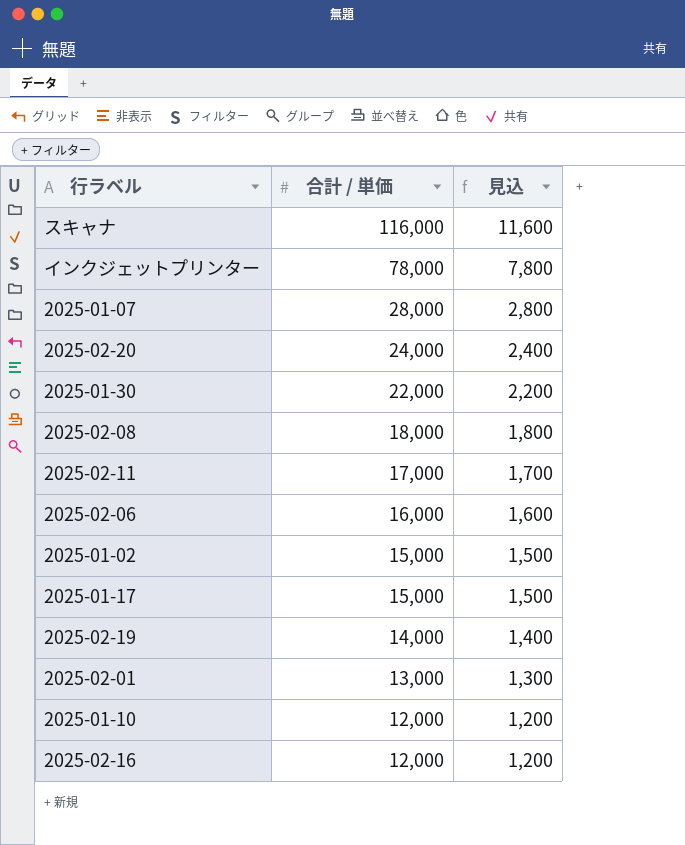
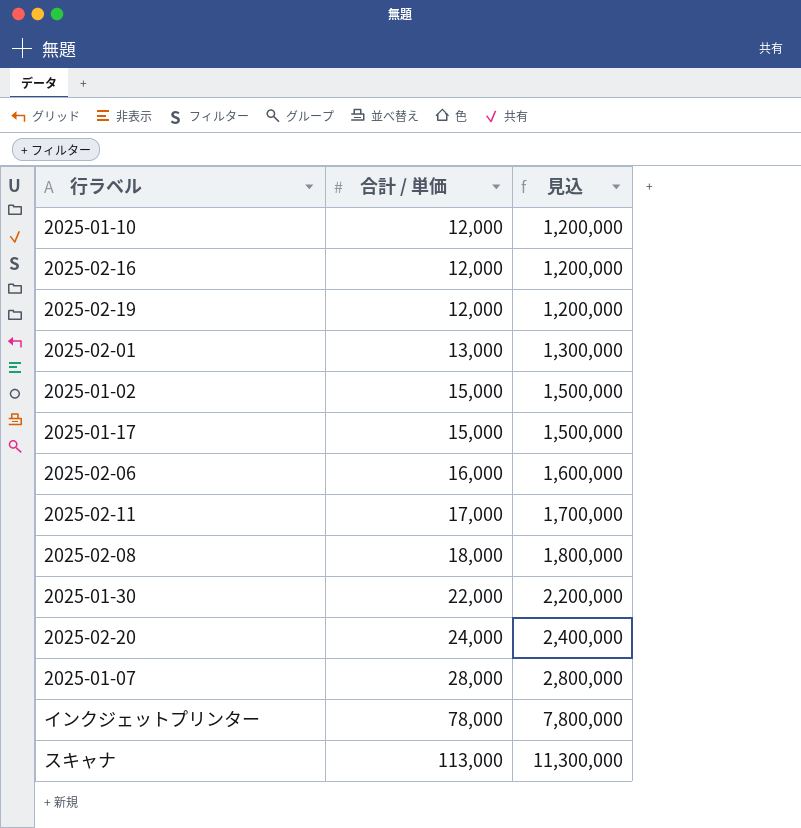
row order: 合計 / 単価 descending -> 合計 / 単価 ascending
column 見込 | formula: [合計 / 単価] * 0.1 -> [合計 / 単価] * 100
2025-02-19 | 合計 / 単価: 14,000 -> 12,000
スキャナ | 合計 / 単価: 116,000 -> 113,000

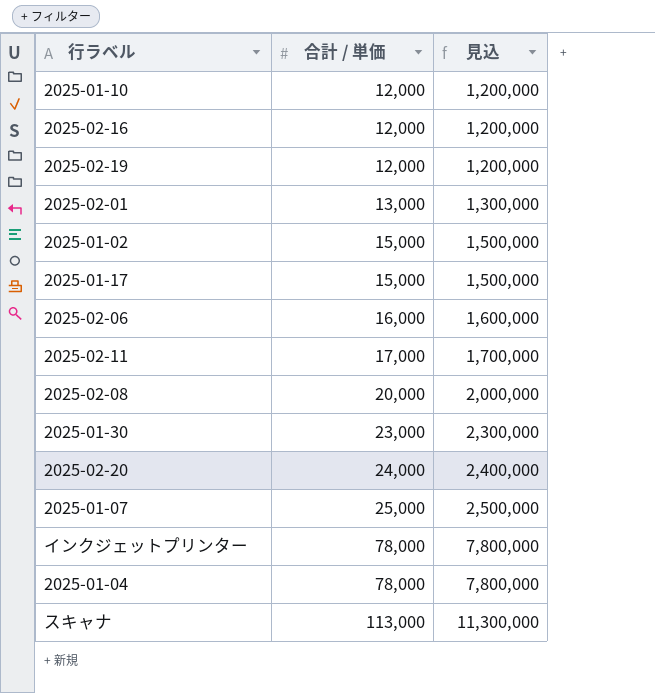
2025-02-08 | 合計 / 単価: 18,000 -> 20,000
2025-02-08 | 見込: 1,800,000 -> 2,000,000
2025-01-30 | 合計 / 単価: 22,000 -> 23,000
2025-01-30 | 見込: 2,200,000 -> 2,300,000
2025-01-07 | 合計 / 単価: 28,000 -> 25,000
2025-01-07 | 見込: 2,800,000 -> 2,500,000
row 2025-01-04: none -> 78,000 | 7,800,000

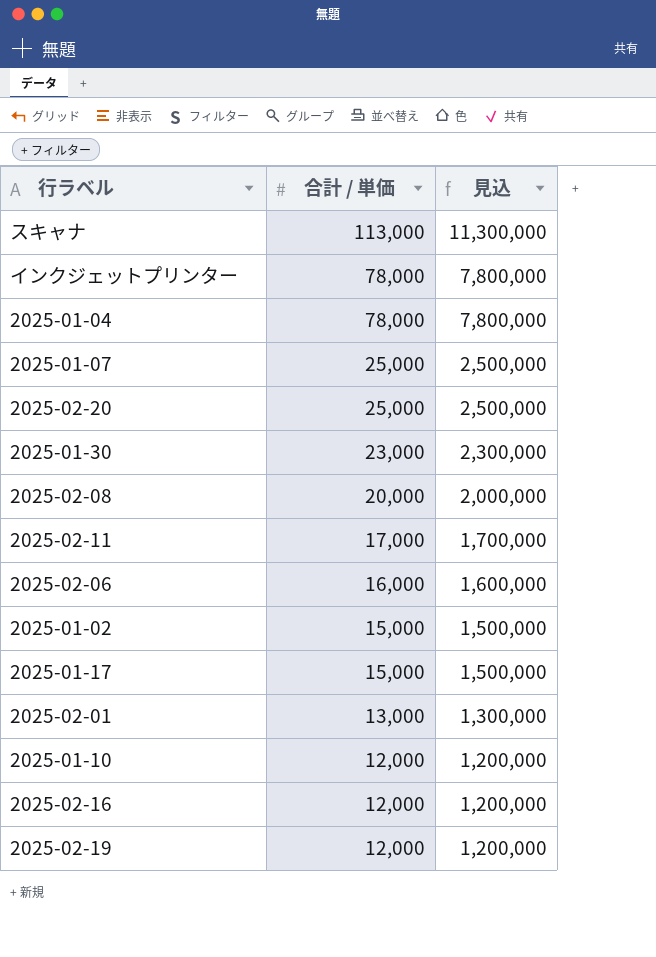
row order: 合計 / 単価 ascending -> 合計 / 単価 descending
2025-02-20 | 合計 / 単価: 24,000 -> 25,000
2025-02-20 | 見込: 2,400,000 -> 2,500,000

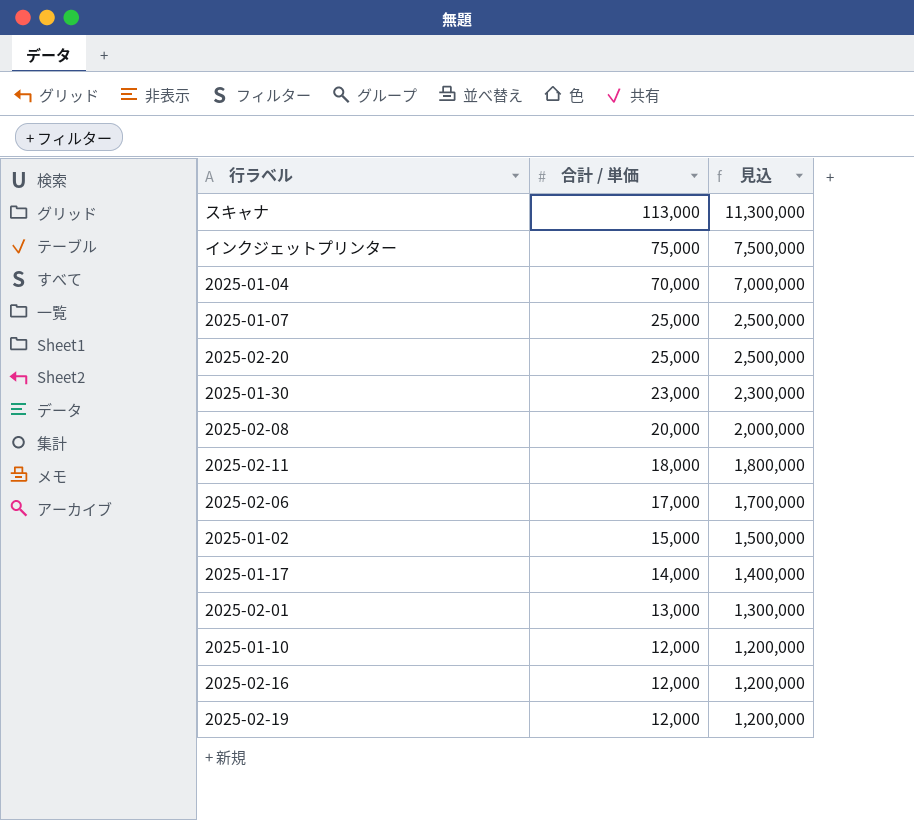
インクジェットプリンター | 合計 / 単価: 78,000 -> 75,000
インクジェットプリンター | 見込: 7,800,000 -> 7,500,000
2025-01-04 | 合計 / 単価: 78,000 -> 70,000
2025-01-04 | 見込: 7,800,000 -> 7,000,000
2025-02-11 | 合計 / 単価: 17,000 -> 18,000
2025-02-11 | 見込: 1,700,000 -> 1,800,000
2025-02-06 | 合計 / 単価: 16,000 -> 17,000
2025-02-06 | 見込: 1,600,000 -> 1,700,000
2025-01-17 | 合計 / 単価: 15,000 -> 14,000
2025-01-17 | 見込: 1,500,000 -> 1,400,000

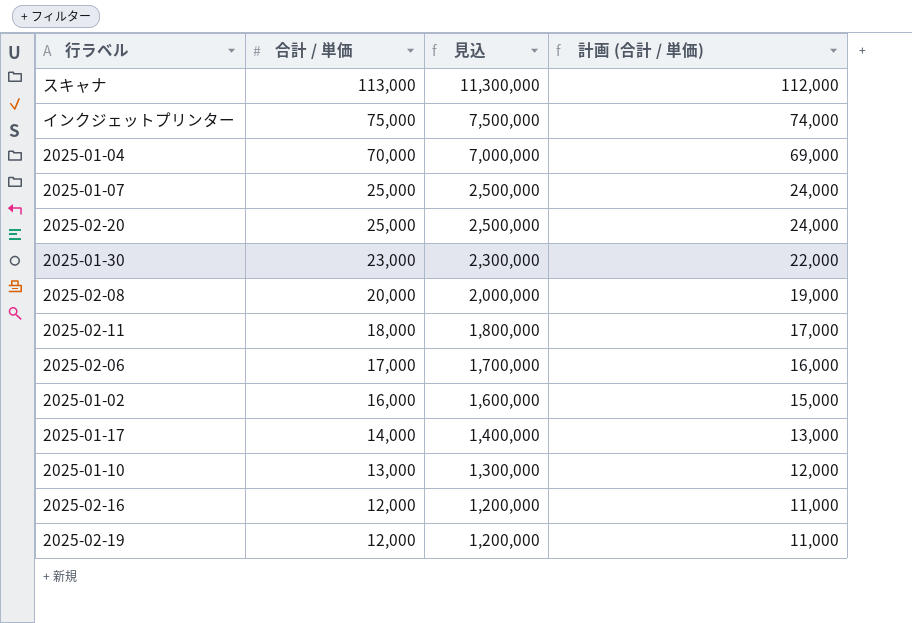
column 計画 (合計 / 単価) | formula: none -> [合計 / 単価] - 1000
row 2025-02-01: 13,000 | 1,300,000 -> none
2025-01-02 | 合計 / 単価: 15,000 -> 16,000
2025-01-02 | 見込: 1,500,000 -> 1,600,000
2025-01-10 | 合計 / 単価: 12,000 -> 13,000
2025-01-10 | 見込: 1,200,000 -> 1,300,000

